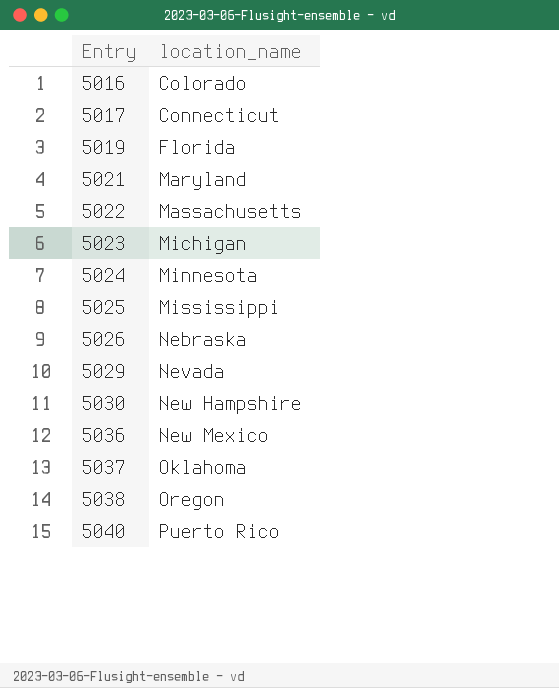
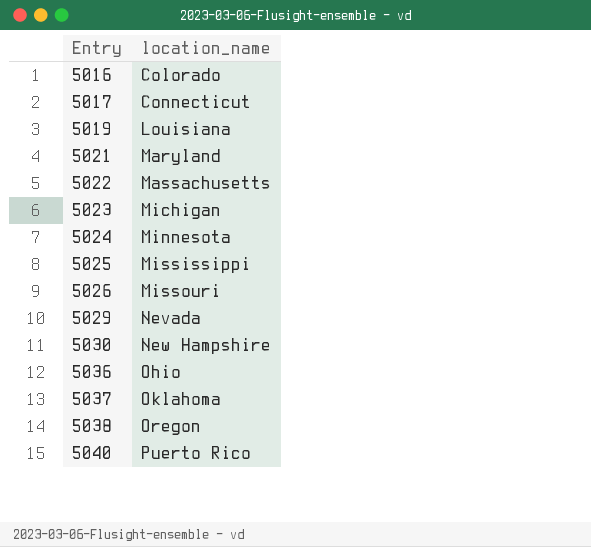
5019 | location_name: Florida -> Louisiana
5026 | location_name: Nebraska -> Missouri
5036 | location_name: New Mexico -> Ohio

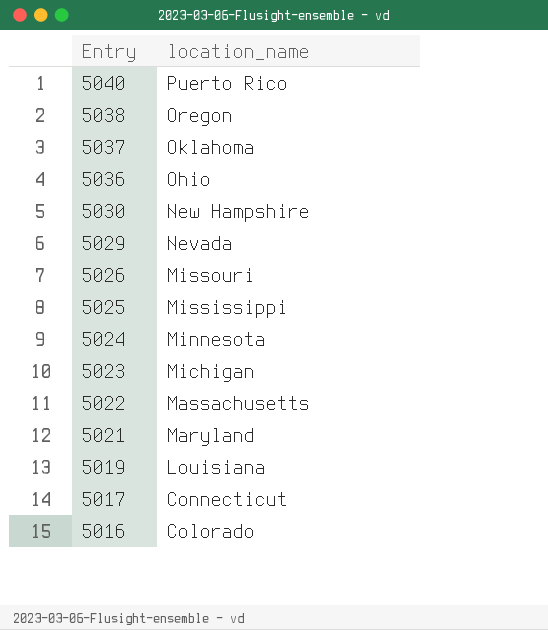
row order: Entry ascending -> Entry descending

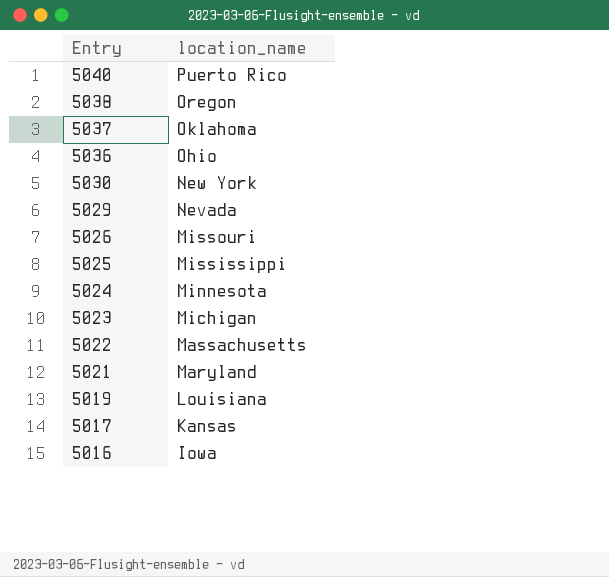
5030 | location_name: New Hampshire -> New York
5017 | location_name: Connecticut -> Kansas
5016 | location_name: Colorado -> Iowa

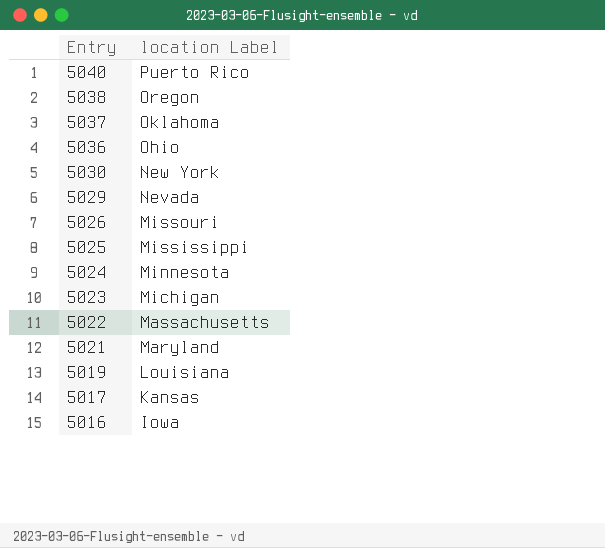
column name: location_name -> location Label

